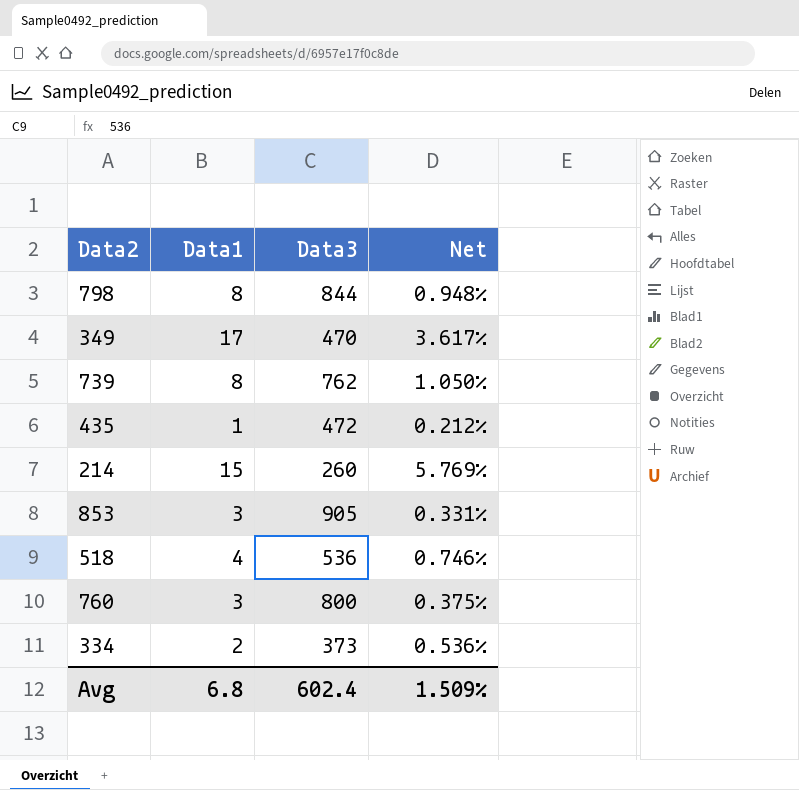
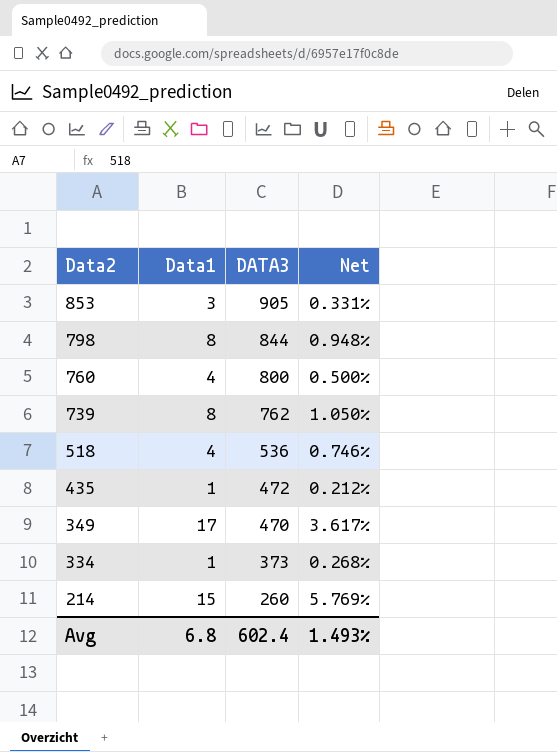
row order: none -> Data2 descending
column name: Data3 -> DATA3
760 | Data1: 3 -> 4
760 | Net: 0.375% -> 0.500%
334 | Data1: 2 -> 1
334 | Net: 0.536% -> 0.268%
Avg | Net: 1.509% -> 1.493%

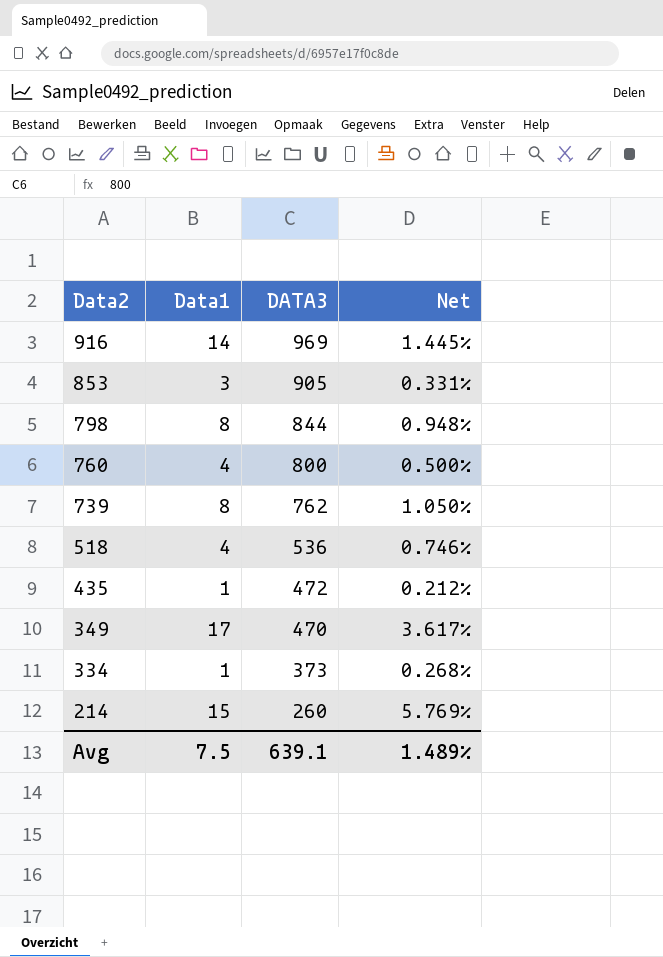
row 916: none -> 14 | 969 | 1.445%
Avg | Data1: 6.8 -> 7.5
Avg | DATA3: 602.4 -> 639.1
Avg | Net: 1.493% -> 1.489%

